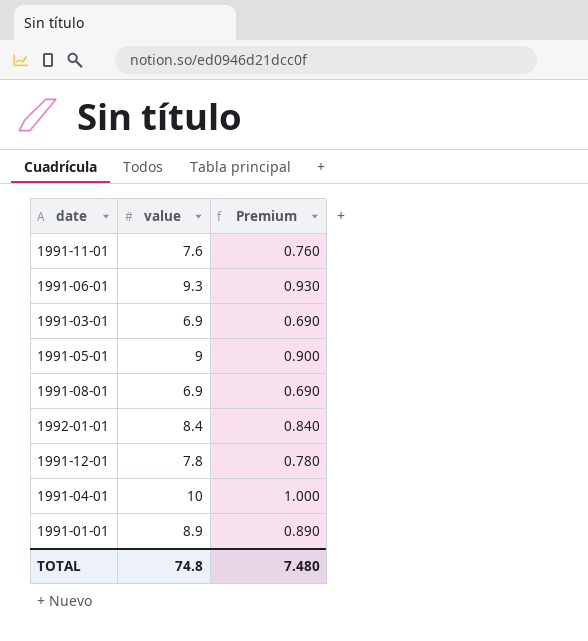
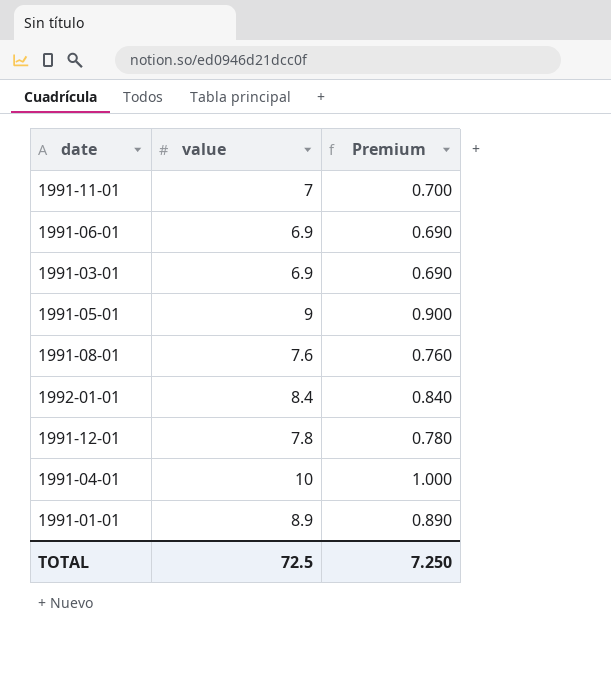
1991-11-01 | value: 7.6 -> 7
1991-11-01 | Premium: 0.760 -> 0.700
1991-06-01 | value: 9.3 -> 6.9
1991-06-01 | Premium: 0.930 -> 0.690
1991-08-01 | value: 6.9 -> 7.6
1991-08-01 | Premium: 0.690 -> 0.760
TOTAL | value: 74.8 -> 72.5
TOTAL | Premium: 7.480 -> 7.250

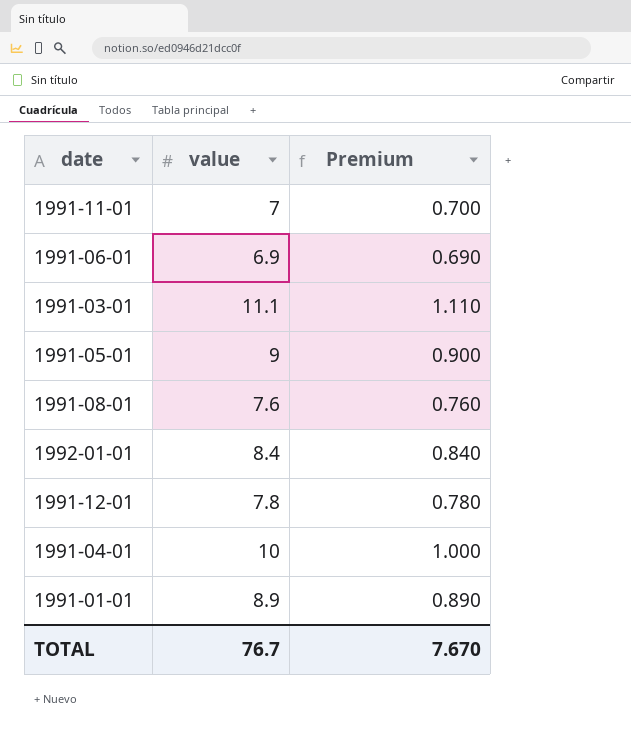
1991-03-01 | value: 6.9 -> 11.1
1991-03-01 | Premium: 0.690 -> 1.110
TOTAL | value: 72.5 -> 76.7
TOTAL | Premium: 7.250 -> 7.670

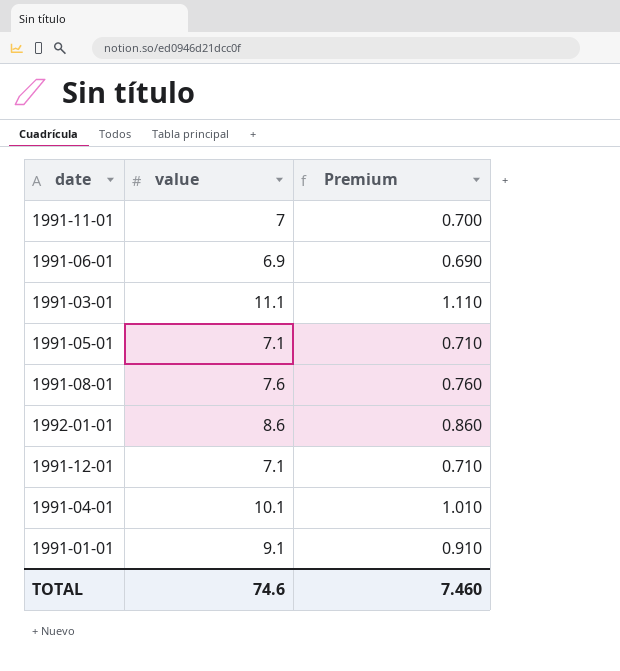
1991-05-01 | value: 9 -> 7.1
1991-05-01 | Premium: 0.900 -> 0.710
1992-01-01 | value: 8.4 -> 8.6
1992-01-01 | Premium: 0.840 -> 0.860
1991-12-01 | value: 7.8 -> 7.1
1991-12-01 | Premium: 0.780 -> 0.710
1991-04-01 | value: 10 -> 10.1
1991-04-01 | Premium: 1.000 -> 1.010
1991-01-01 | value: 8.9 -> 9.1
1991-01-01 | Premium: 0.890 -> 0.910
TOTAL | value: 76.7 -> 74.6
TOTAL | Premium: 7.670 -> 7.460

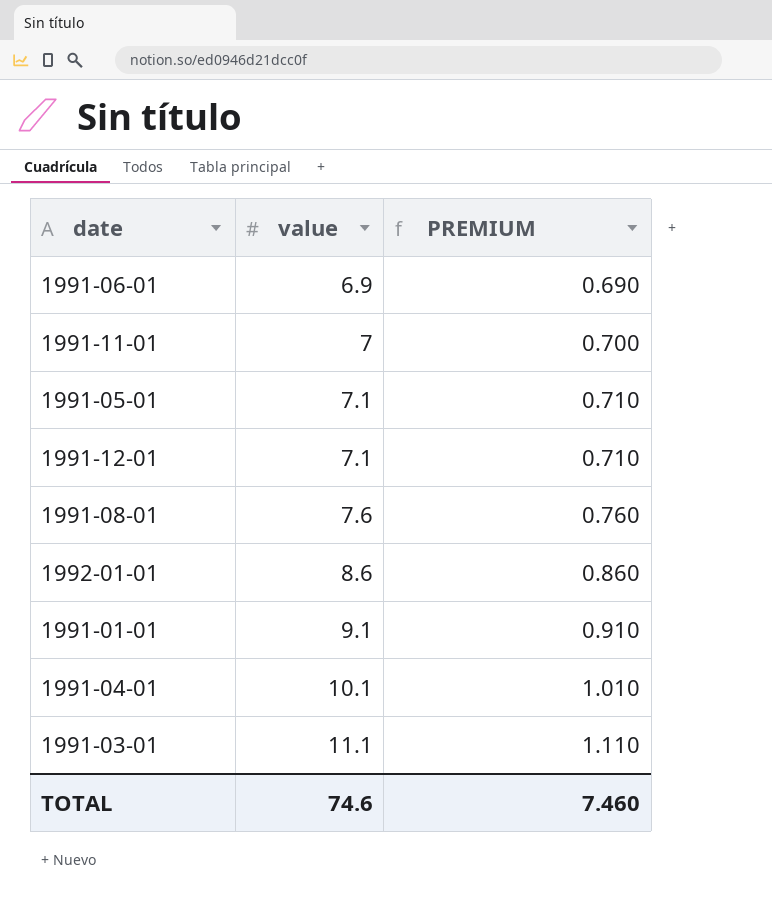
row order: none -> value ascending
column name: Premium -> PREMIUM

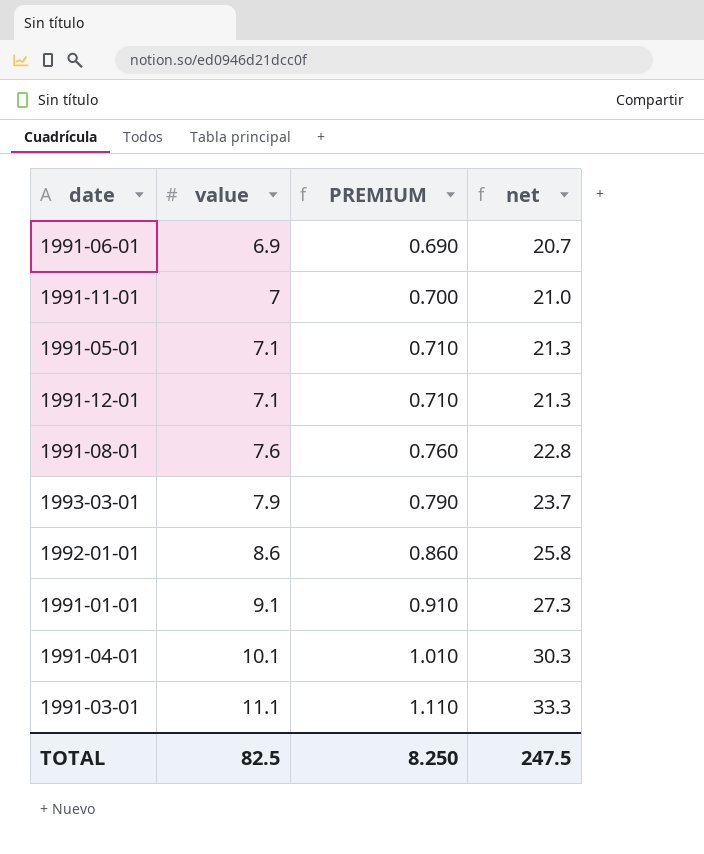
column net | formula: none -> [value] * 3
row 1993-03-01: none -> 7.9 | 0.790 | 23.7
TOTAL | value: 74.6 -> 82.5
TOTAL | PREMIUM: 7.460 -> 8.250

